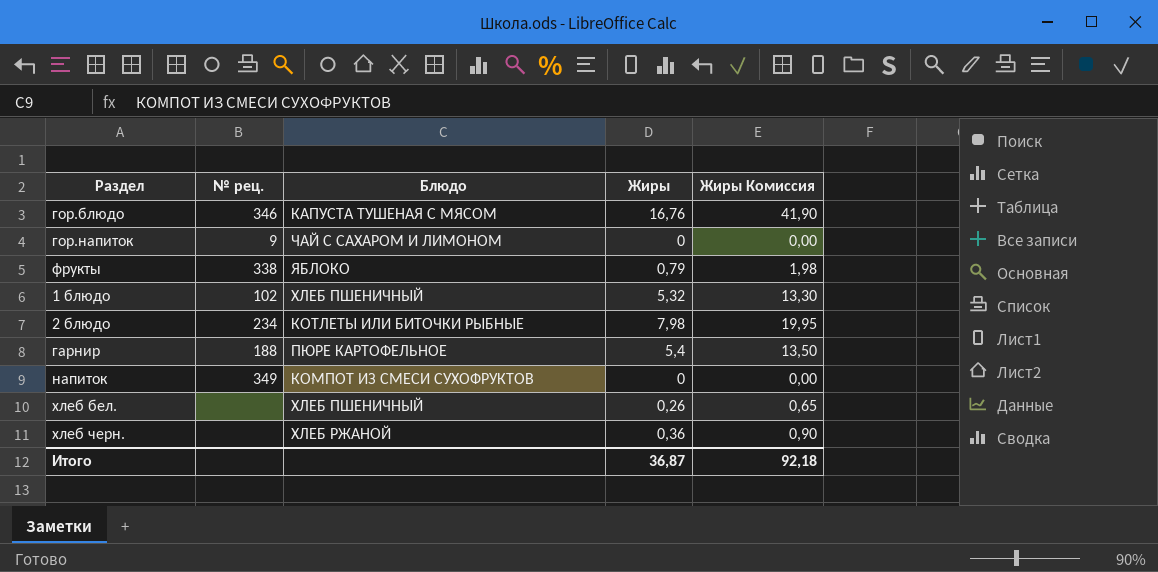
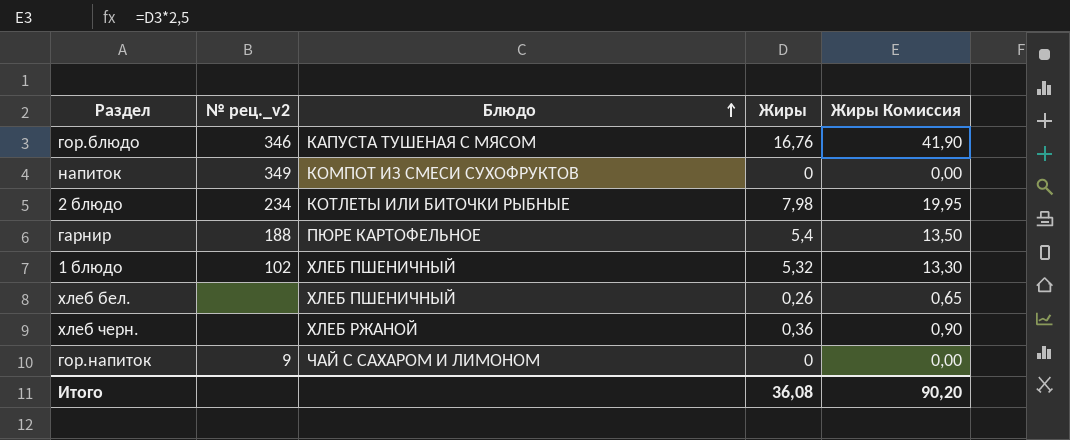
row order: none -> Блюдо ascending
column name: № рец. -> № рец._v2
row фрукты: 338 | ЯБЛОКО | 0,79 | 1,98 -> none
Итого | Жиры: 36,87 -> 36,08
Итого | Жиры Комиссия: 92,18 -> 90,20

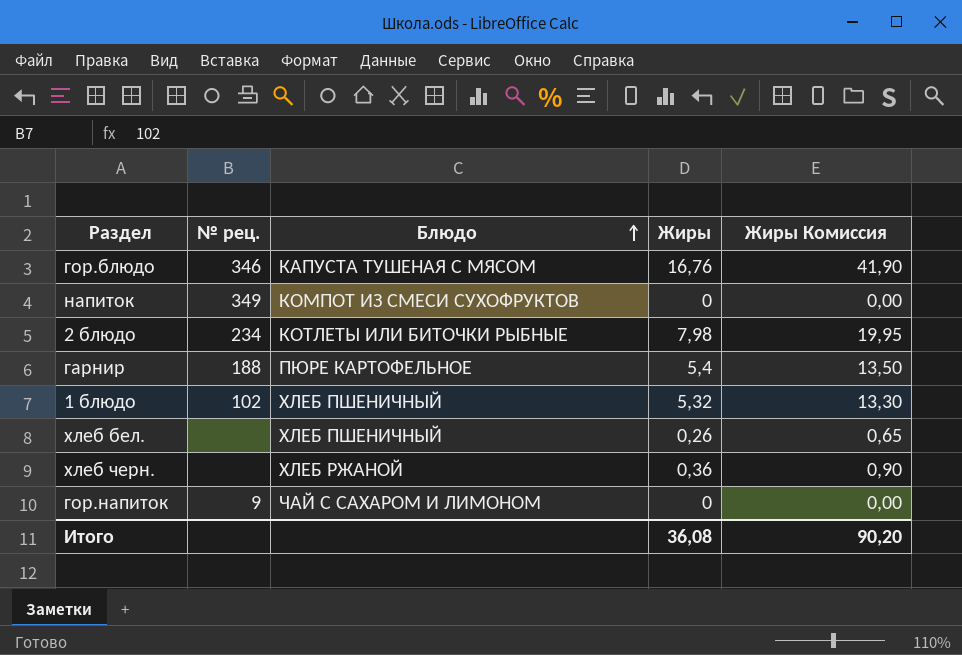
column name: № рец._v2 -> № рец.

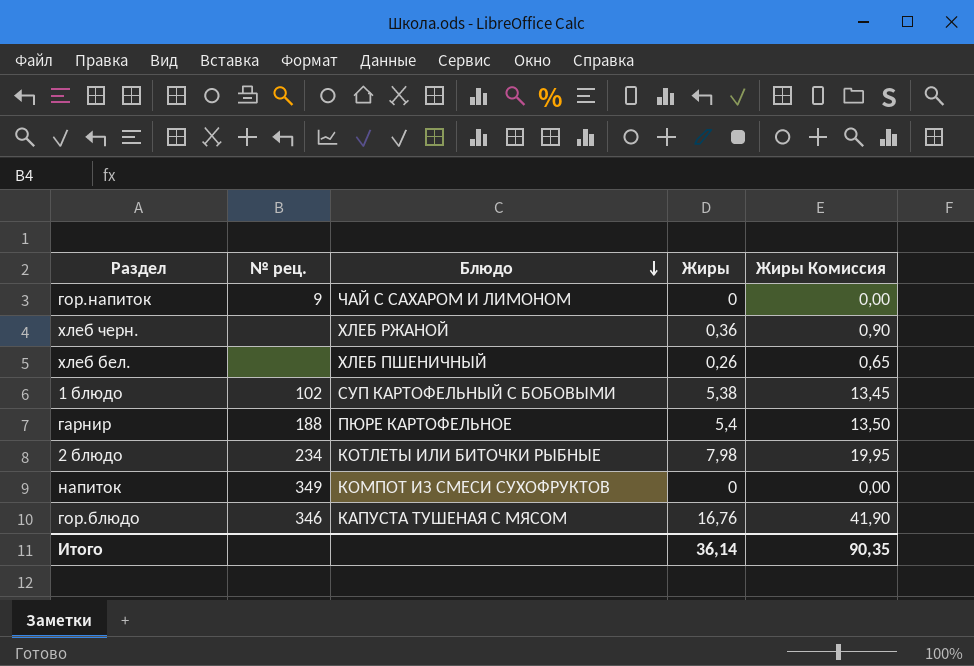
row order: Блюдо ascending -> Блюдо descending
1 блюдо | Блюдо: ХЛЕБ ПШЕНИЧНЫЙ -> СУП КАРТОФЕЛЬНЫЙ С БОБОВЫМИ
1 блюдо | Жиры: 5,32 -> 5,38
1 блюдо | Жиры Комиссия: 13,30 -> 13,45
Итого | Жиры: 36,08 -> 36,14
Итого | Жиры Комиссия: 90,20 -> 90,35

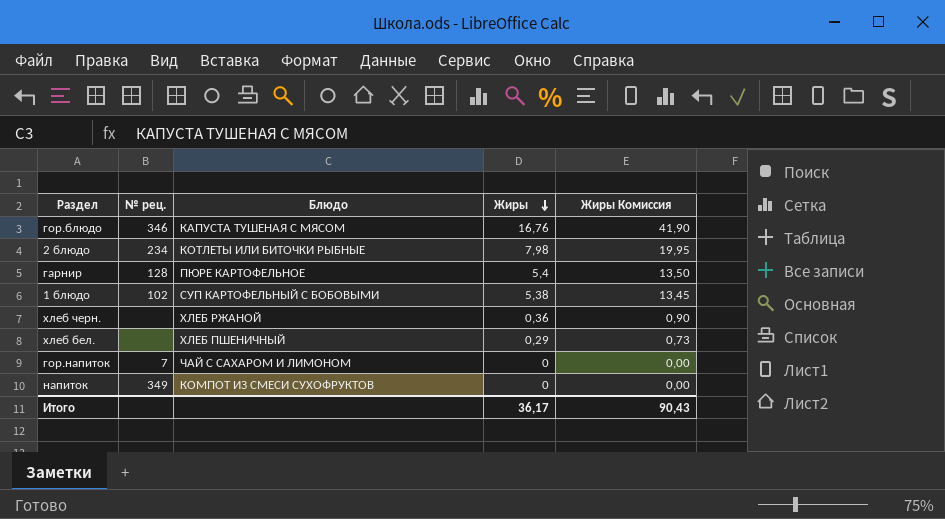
row order: Блюдо descending -> Жиры descending
гарнир | № рец.: 188 -> 128
хлеб бел. | Жиры: 0,26 -> 0,29
хлеб бел. | Жиры Комиссия: 0,65 -> 0,73
гор.напиток | № рец.: 9 -> 7
Итого | Жиры: 36,14 -> 36,17
Итого | Жиры Комиссия: 90,35 -> 90,43

